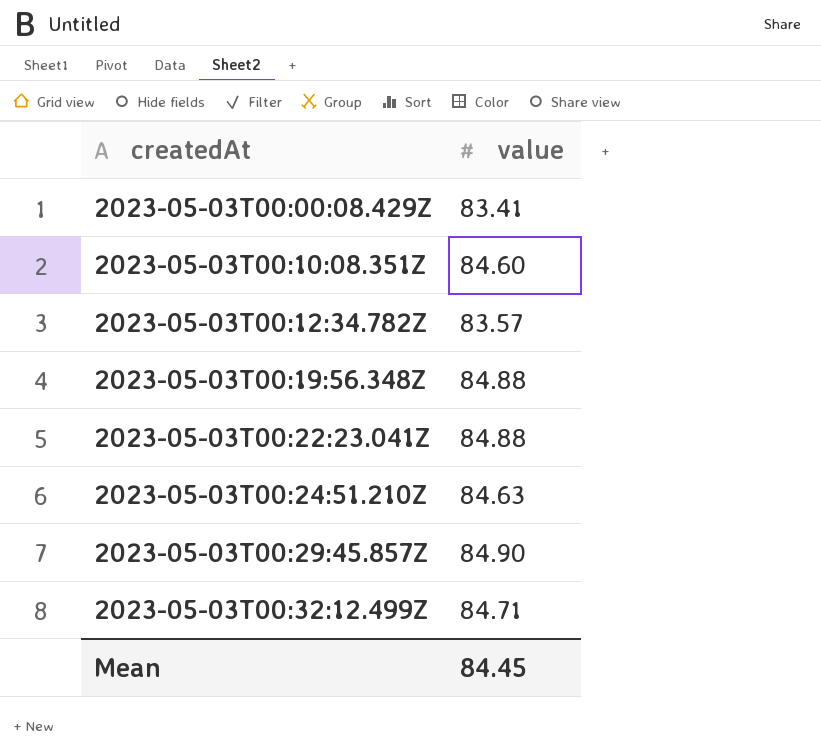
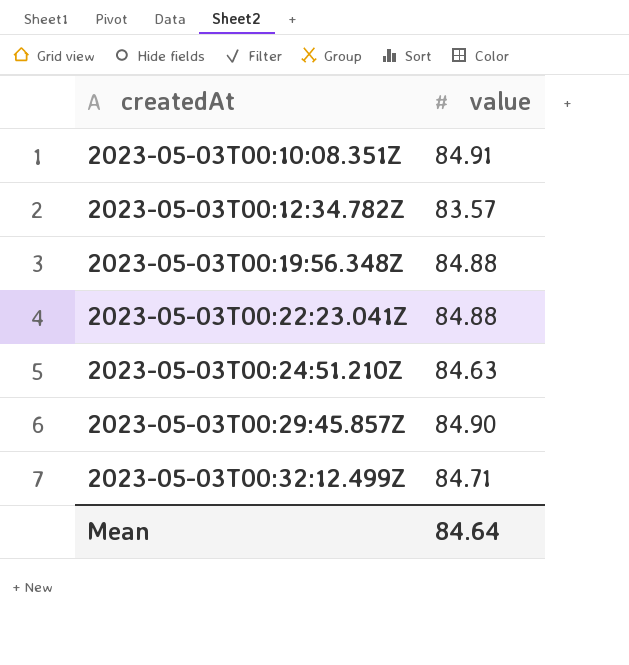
row 2023-05-03T00:00:08.429Z: 83.41 -> none
2023-05-03T00:10:08.351Z | value: 84.60 -> 84.91
Mean | value: 84.45 -> 84.64

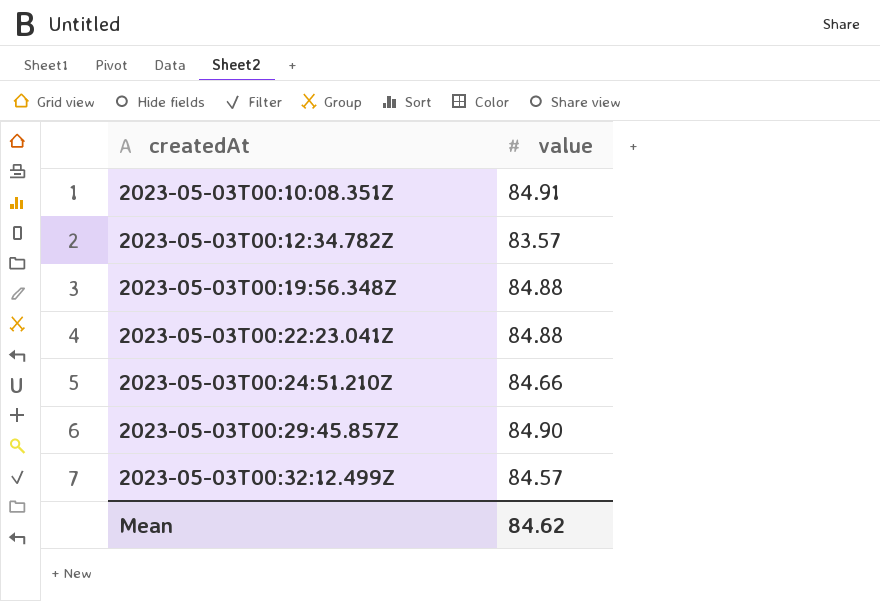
2023-05-03T00:24:51.210Z | value: 84.63 -> 84.66
2023-05-03T00:32:12.499Z | value: 84.71 -> 84.57
Mean | value: 84.64 -> 84.62

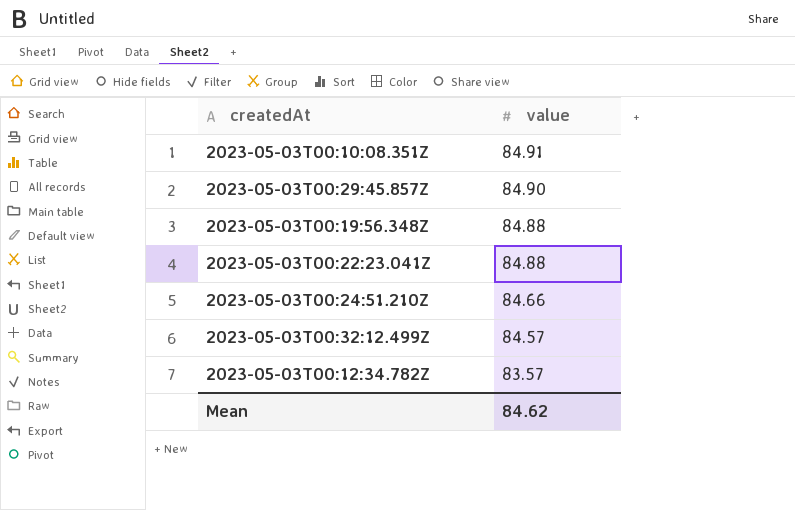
row order: createdAt ascending -> value descending

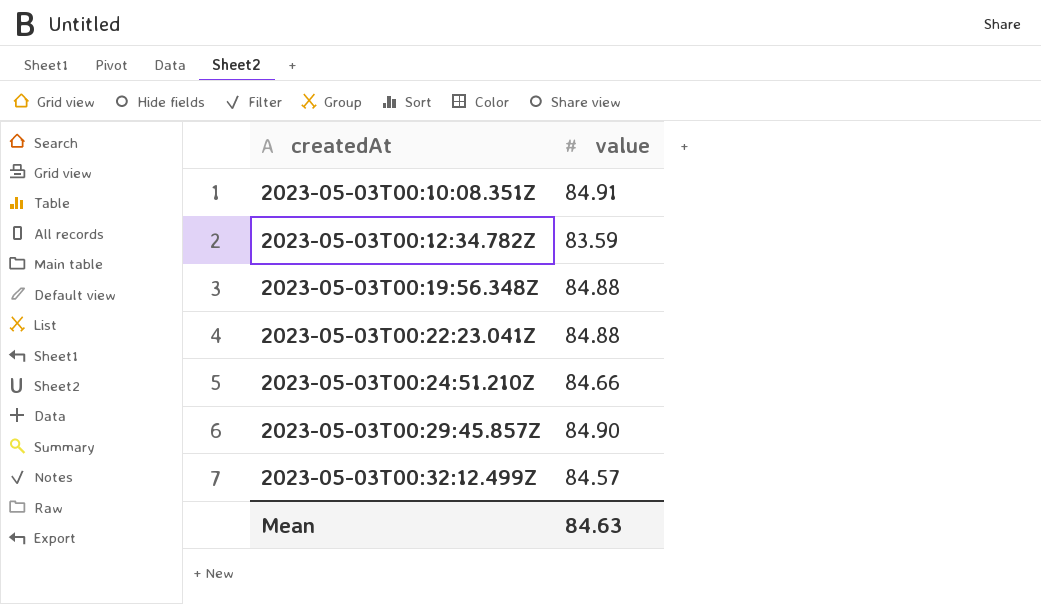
row order: value descending -> createdAt ascending
2023-05-03T00:12:34.782Z | value: 83.57 -> 83.59
Mean | value: 84.62 -> 84.63

